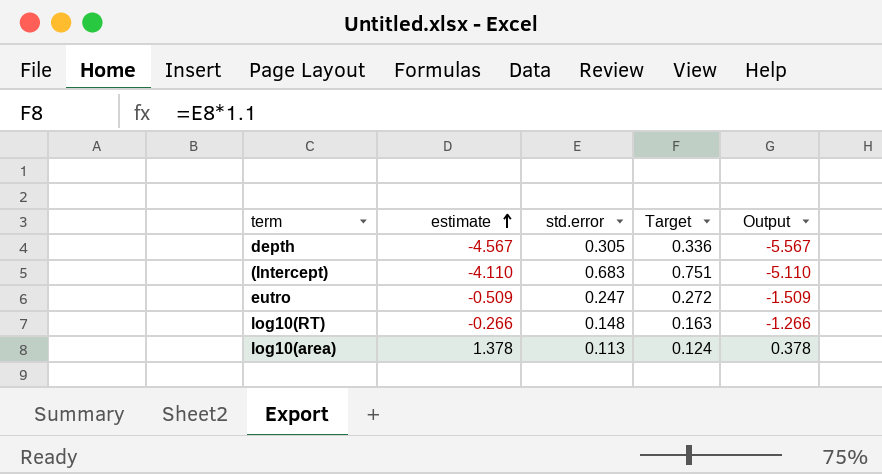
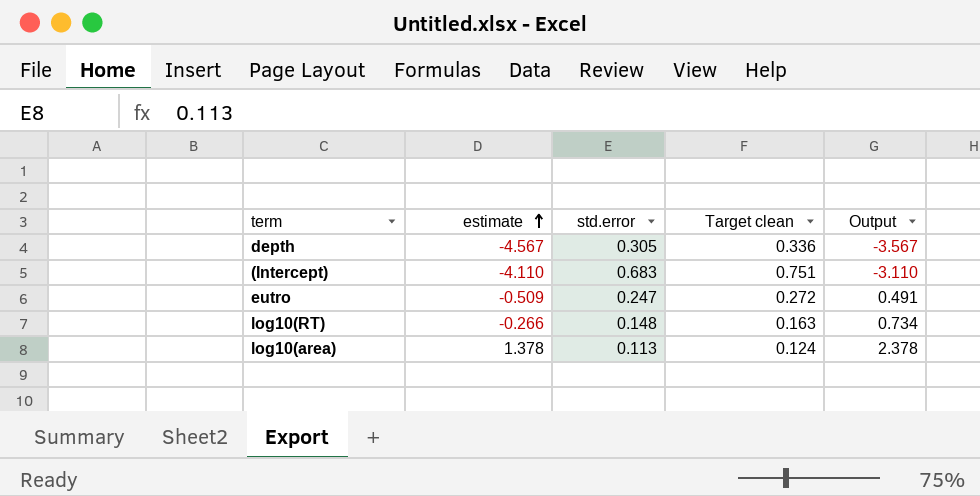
column name: Target -> Target clean
column Output | formula: [estimate] - 1 -> [estimate] + 1

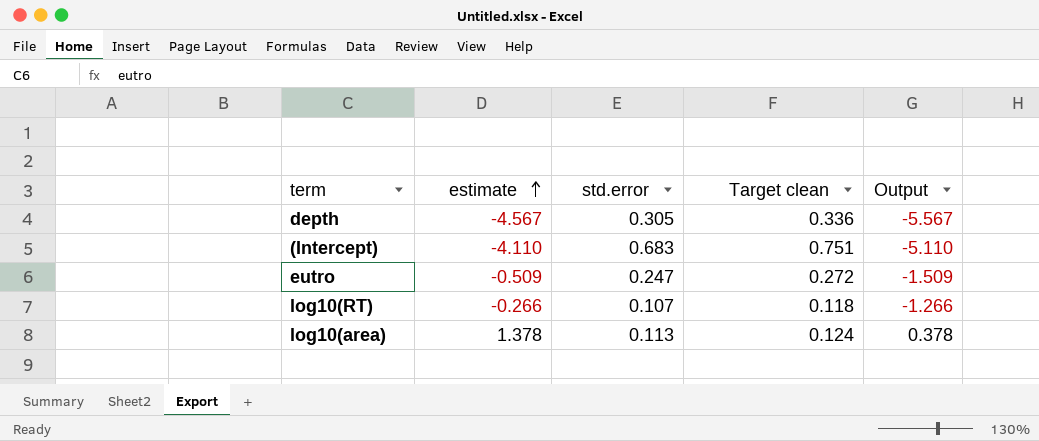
column Output | formula: [estimate] + 1 -> [estimate] - 1
log10(RT) | std.error: 0.148 -> 0.107
log10(RT) | Target clean: 0.163 -> 0.118

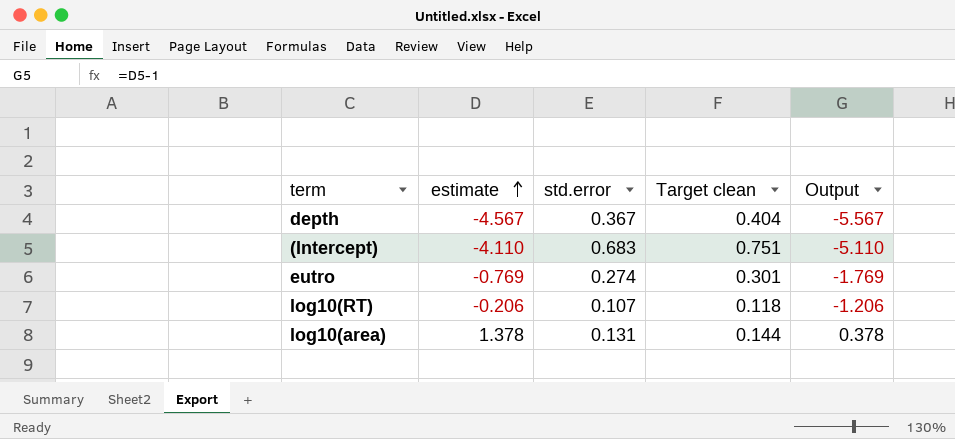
depth | std.error: 0.305 -> 0.367
depth | Target clean: 0.336 -> 0.404
eutro | estimate: -0.509 -> -0.769
eutro | std.error: 0.247 -> 0.274
eutro | Target clean: 0.272 -> 0.301
eutro | Output: -1.509 -> -1.769
log10(RT) | estimate: -0.266 -> -0.206
log10(RT) | Output: -1.266 -> -1.206
log10(area) | std.error: 0.113 -> 0.131
log10(area) | Target clean: 0.124 -> 0.144

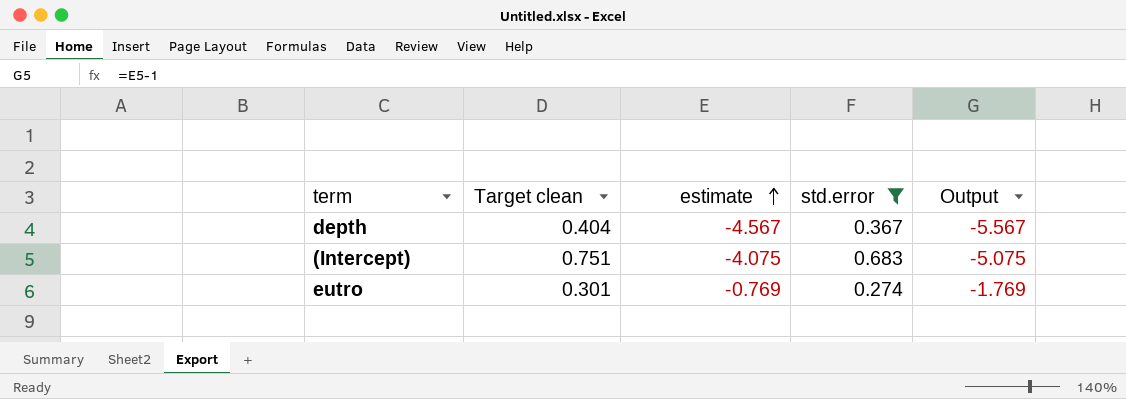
filter: none -> std.error >= 0.274
column Target clean | position: 4 -> 2
(Intercept) | estimate: -4.110 -> -4.075
(Intercept) | Output: -5.110 -> -5.075

